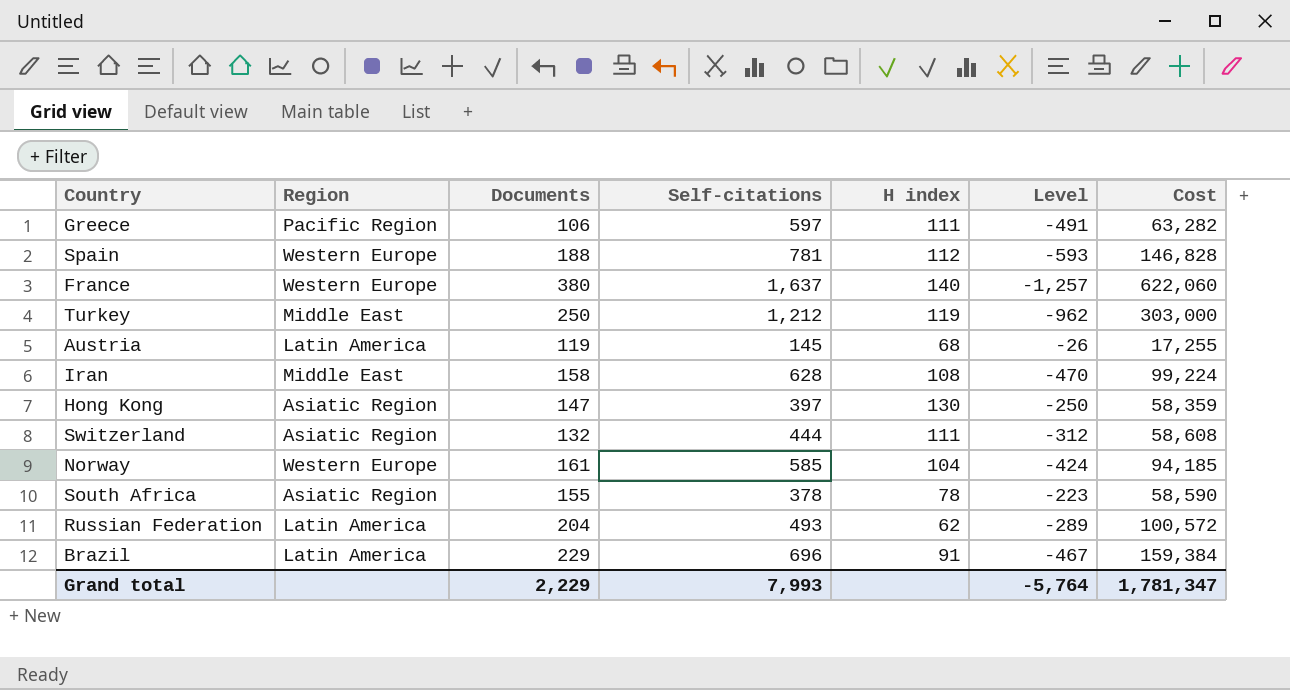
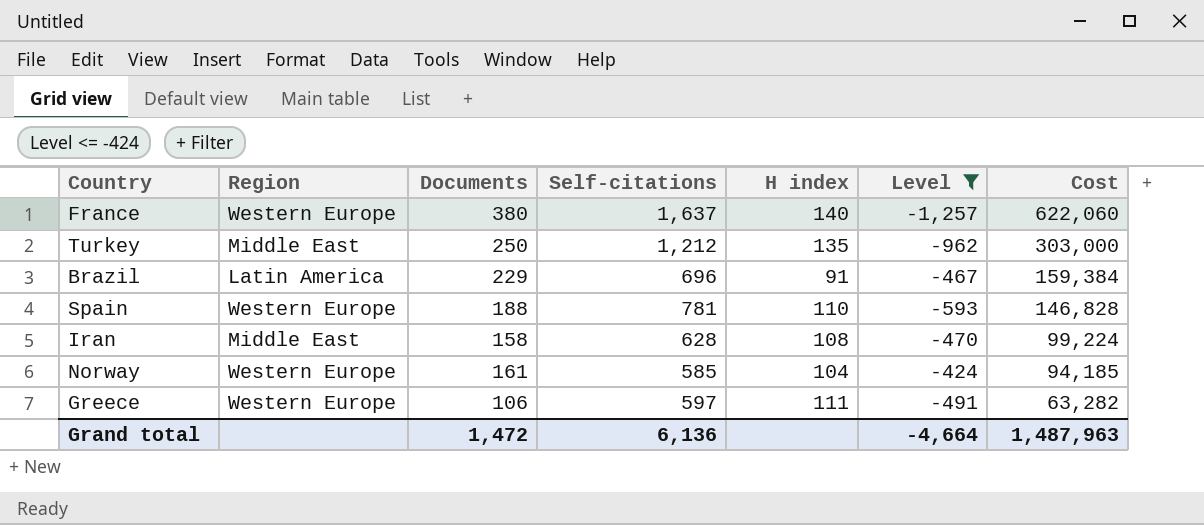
filter: none -> Level <= -424
row order: none -> Cost descending
Turkey | H index: 119 -> 135
Spain | H index: 112 -> 110
Greece | Region: Pacific Region -> Western Europe
Grand total | Documents: 2,229 -> 1,472
Grand total | Self-citations: 7,993 -> 6,136
Grand total | Level: -5,764 -> -4,664
Grand total | Cost: 1,781,347 -> 1,487,963

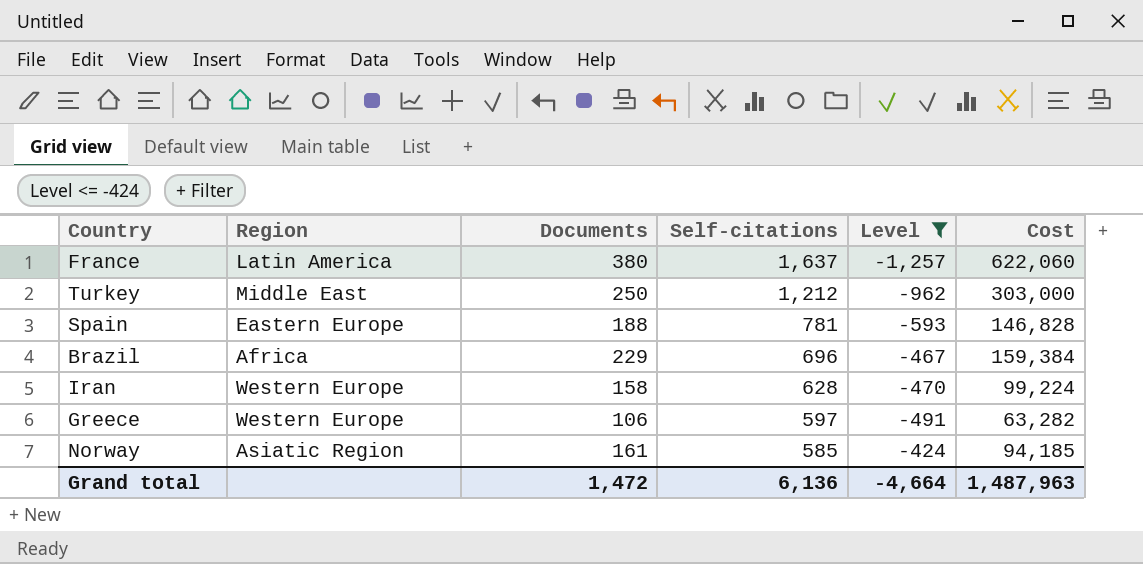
row order: Cost descending -> Self-citations descending
column H index | position: 5 -> none
France | Region: Western Europe -> Latin America
Spain | Region: Western Europe -> Eastern Europe
Brazil | Region: Latin America -> Africa
Iran | Region: Middle East -> Western Europe
Norway | Region: Western Europe -> Asiatic Region

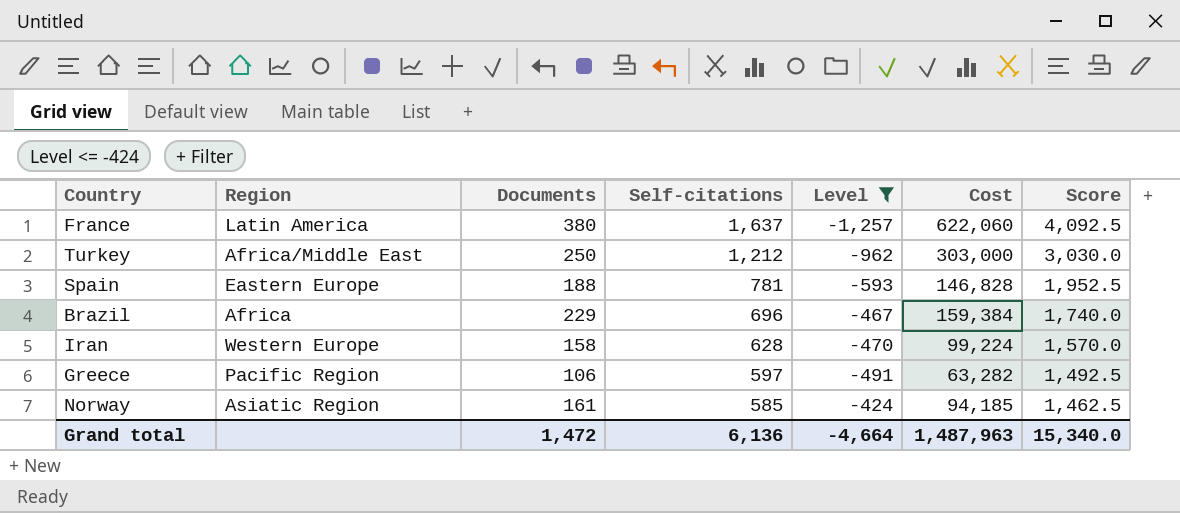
column Score | formula: none -> [Self-citations] * 2.5
Turkey | Region: Middle East -> Africa/Middle East
Greece | Region: Western Europe -> Pacific Region

